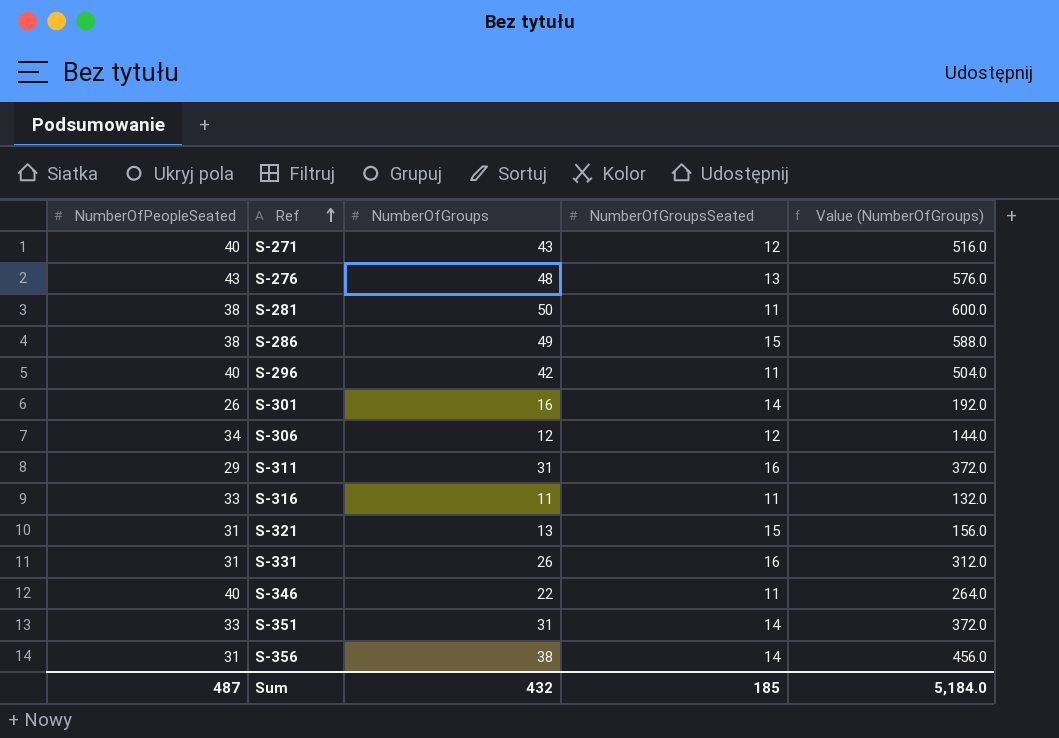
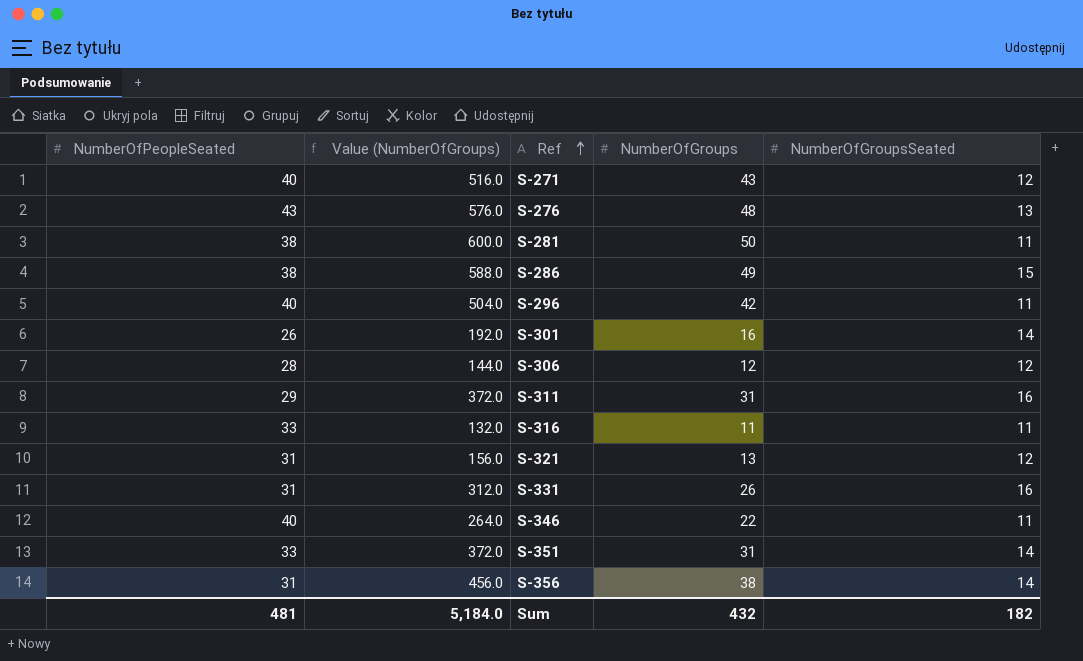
column Value (NumberOfGroups) | position: 5 -> 2
S-306 | NumberOfPeopleSeated: 34 -> 28
S-321 | NumberOfGroupsSeated: 15 -> 12
Sum | NumberOfPeopleSeated: 487 -> 481
Sum | NumberOfGroupsSeated: 185 -> 182

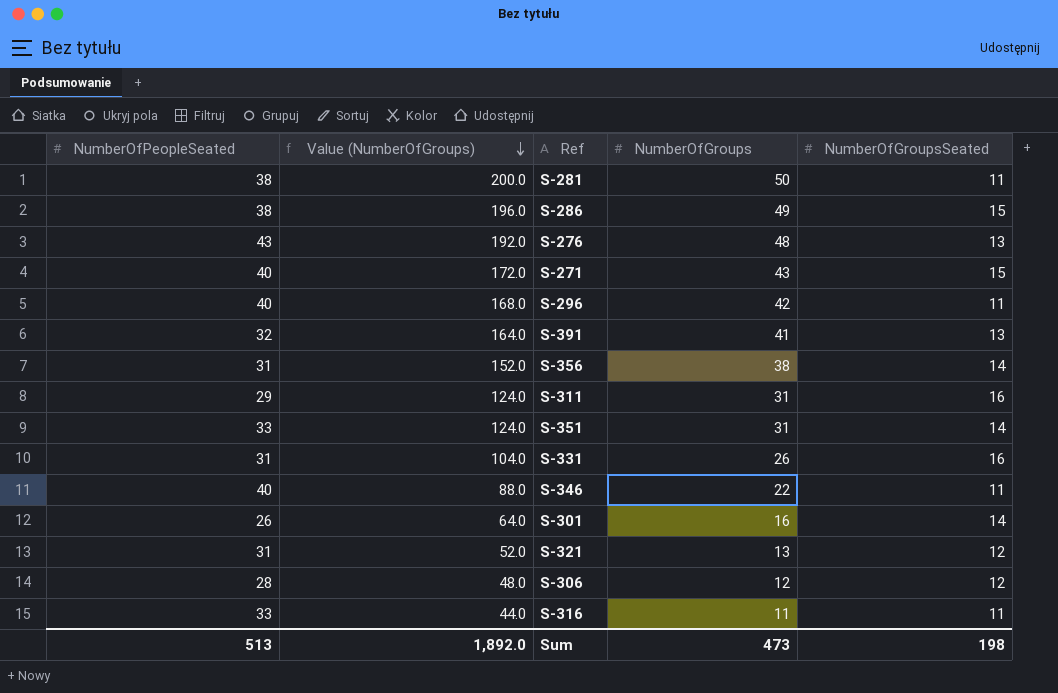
row order: Ref ascending -> Value (NumberOfGroups) descending
column Value (NumberOfGroups) | formula: [NumberOfGroups] * 12 -> [NumberOfGroups] * 4
S-271 | NumberOfGroupsSeated: 12 -> 15
row S-391: none -> 32 | 164.0 | 41 | 13
Sum | NumberOfPeopleSeated: 481 -> 513
Sum | Value (NumberOfGroups): 5,184.0 -> 1,892.0
Sum | NumberOfGroups: 432 -> 473
Sum | NumberOfGroupsSeated: 182 -> 198

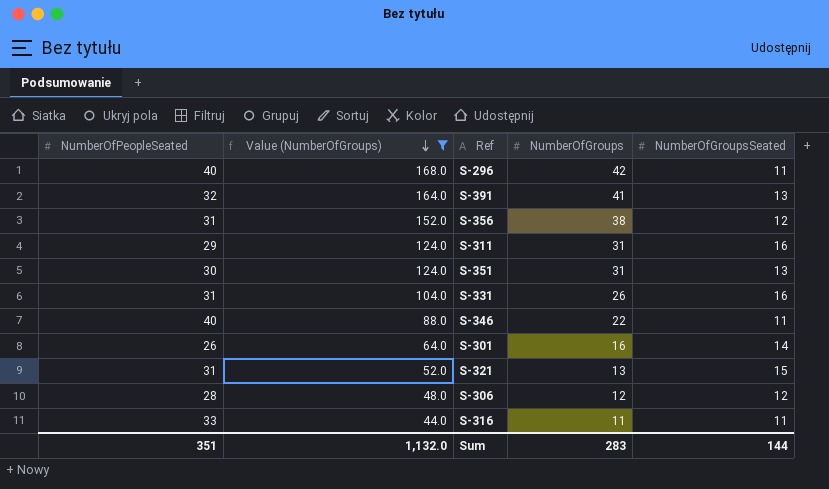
filter: none -> Value (NumberOfGroups) <= 168.0
S-356 | NumberOfGroupsSeated: 14 -> 12
S-351 | NumberOfPeopleSeated: 33 -> 30
S-351 | NumberOfGroupsSeated: 14 -> 13
S-321 | NumberOfGroupsSeated: 12 -> 15
Sum | NumberOfPeopleSeated: 513 -> 351
Sum | Value (NumberOfGroups): 1,892.0 -> 1,132.0
Sum | NumberOfGroups: 473 -> 283
Sum | NumberOfGroupsSeated: 198 -> 144

